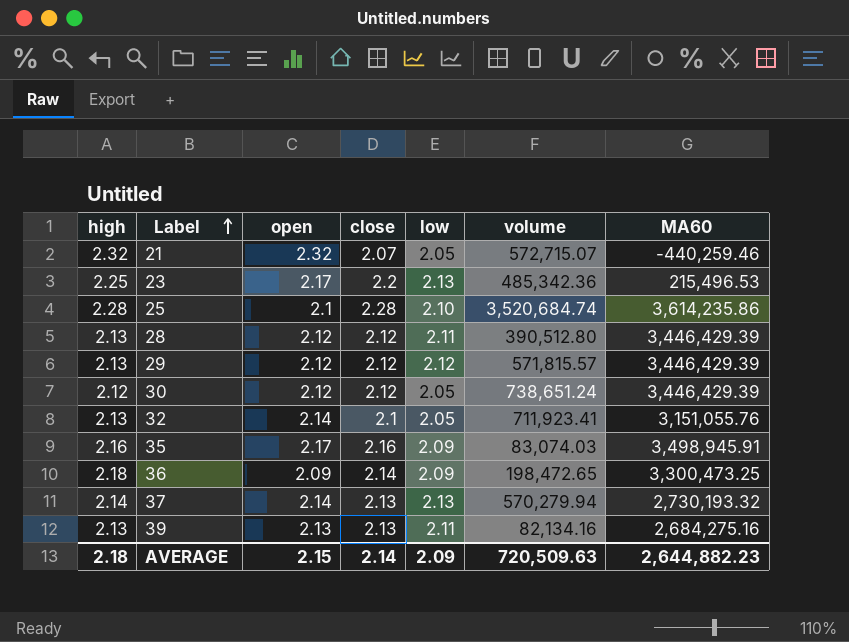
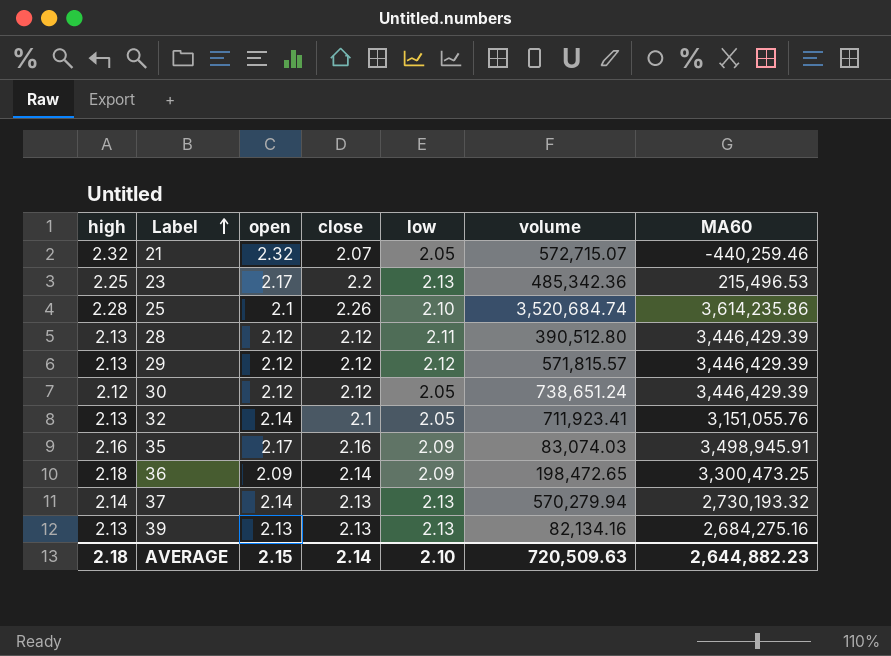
25 | close: 2.28 -> 2.26
39 | low: 2.11 -> 2.13
AVERAGE | low: 2.09 -> 2.10

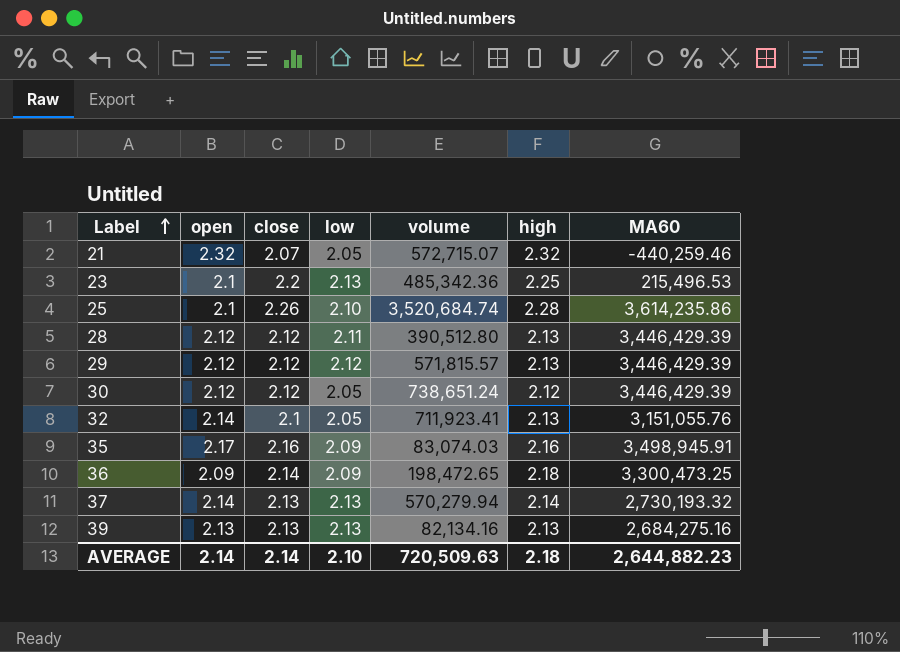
column high | position: 1 -> 6
23 | open: 2.17 -> 2.1
AVERAGE | open: 2.15 -> 2.14

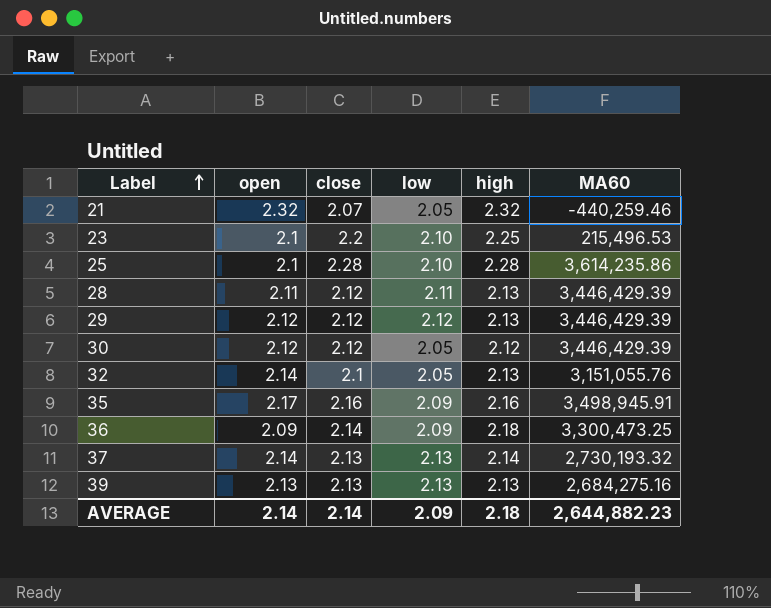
column volume | position: 5 -> none
23 | low: 2.13 -> 2.10
25 | close: 2.26 -> 2.28
28 | open: 2.12 -> 2.11
AVERAGE | low: 2.10 -> 2.09

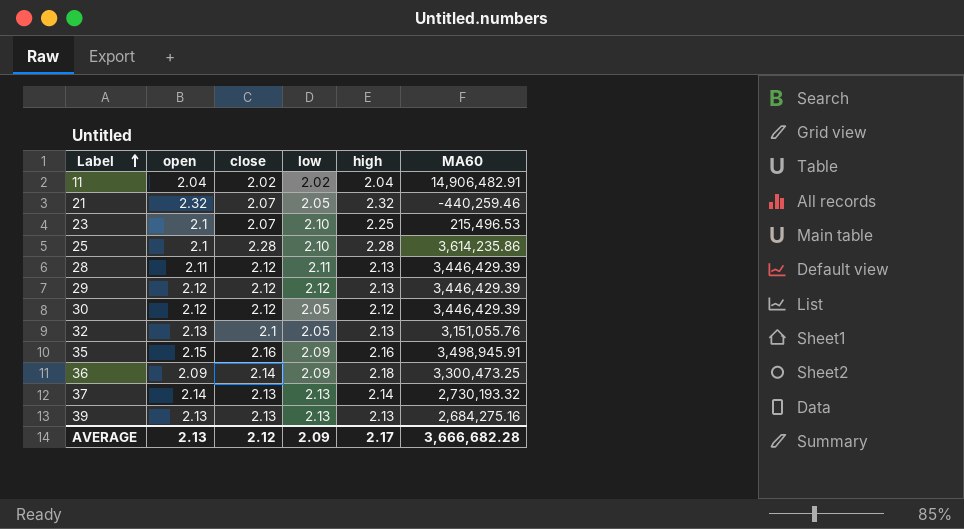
row 11: none -> 2.04 | 2.02 | 2.02 | 2.04 | 14,906,482.91
23 | close: 2.2 -> 2.07
32 | open: 2.14 -> 2.13
35 | open: 2.17 -> 2.15
AVERAGE | open: 2.14 -> 2.13
AVERAGE | close: 2.14 -> 2.12
AVERAGE | high: 2.18 -> 2.17
AVERAGE | MA60: 2,644,882.23 -> 3,666,682.28

